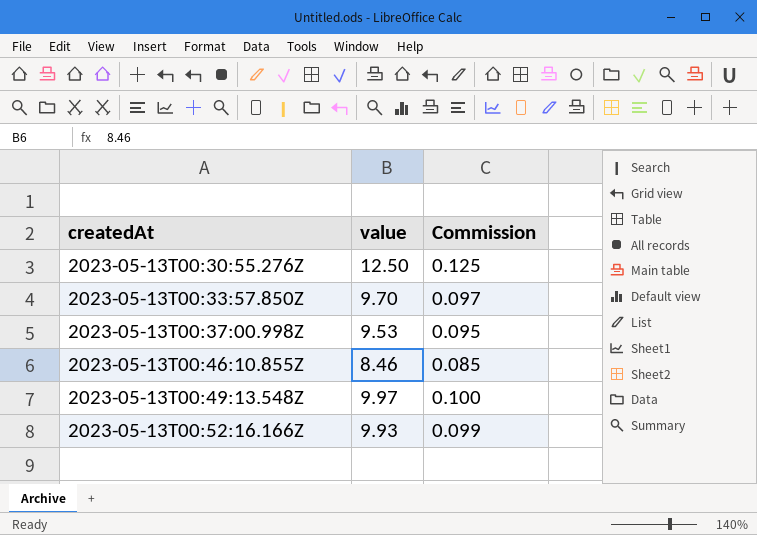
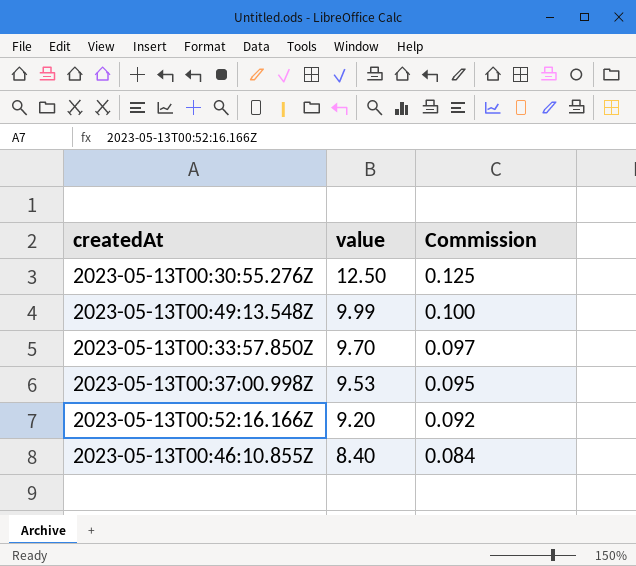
row order: createdAt ascending -> value descending
2023-05-13T00:49:13.548Z | value: 9.97 -> 9.99
2023-05-13T00:52:16.166Z | value: 9.93 -> 9.20
2023-05-13T00:52:16.166Z | Commission: 0.099 -> 0.092
2023-05-13T00:46:10.855Z | value: 8.46 -> 8.40
2023-05-13T00:46:10.855Z | Commission: 0.085 -> 0.084

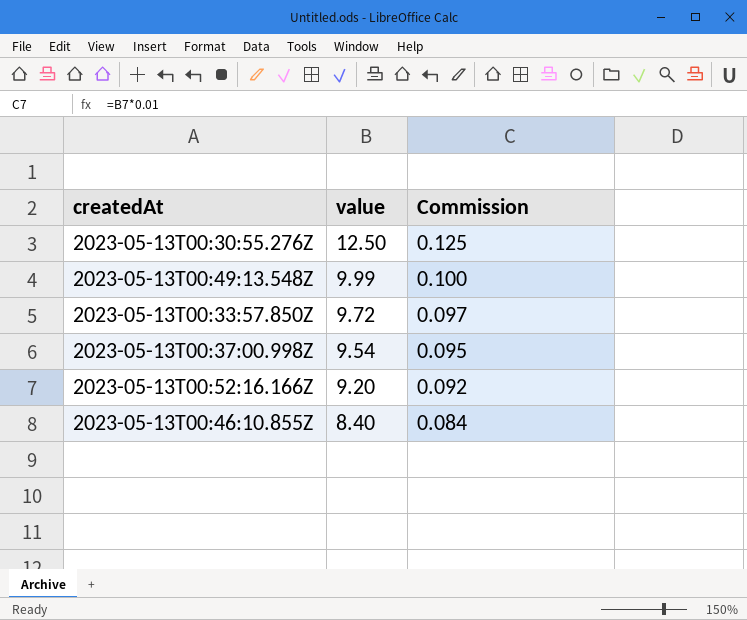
2023-05-13T00:33:57.850Z | value: 9.70 -> 9.72
2023-05-13T00:37:00.998Z | value: 9.53 -> 9.54

